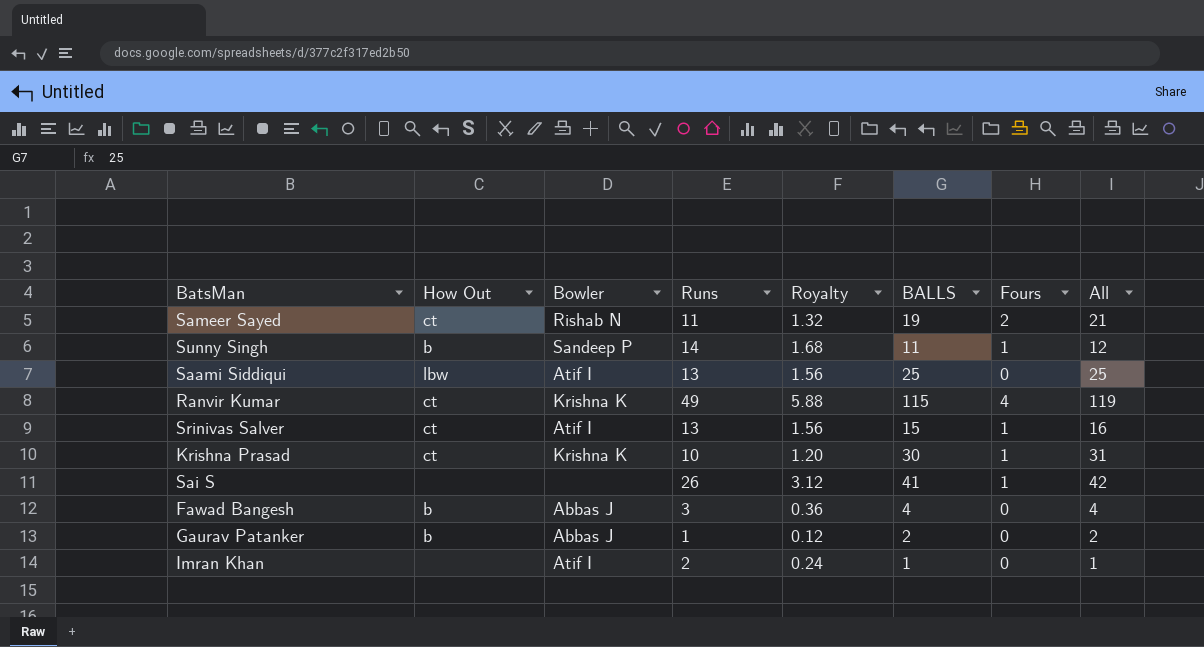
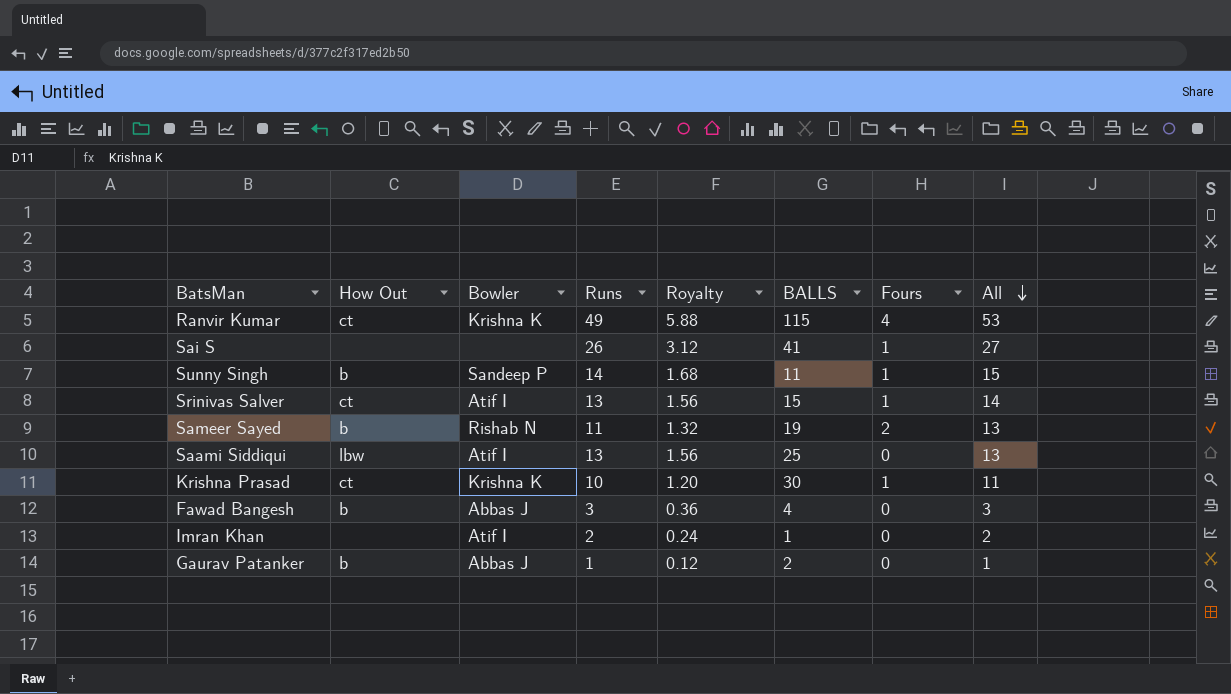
row order: none -> All descending
column All | formula: [BALLS] + [Fours] -> [Runs] + [Fours]
Sameer Sayed | How Out: ct -> b

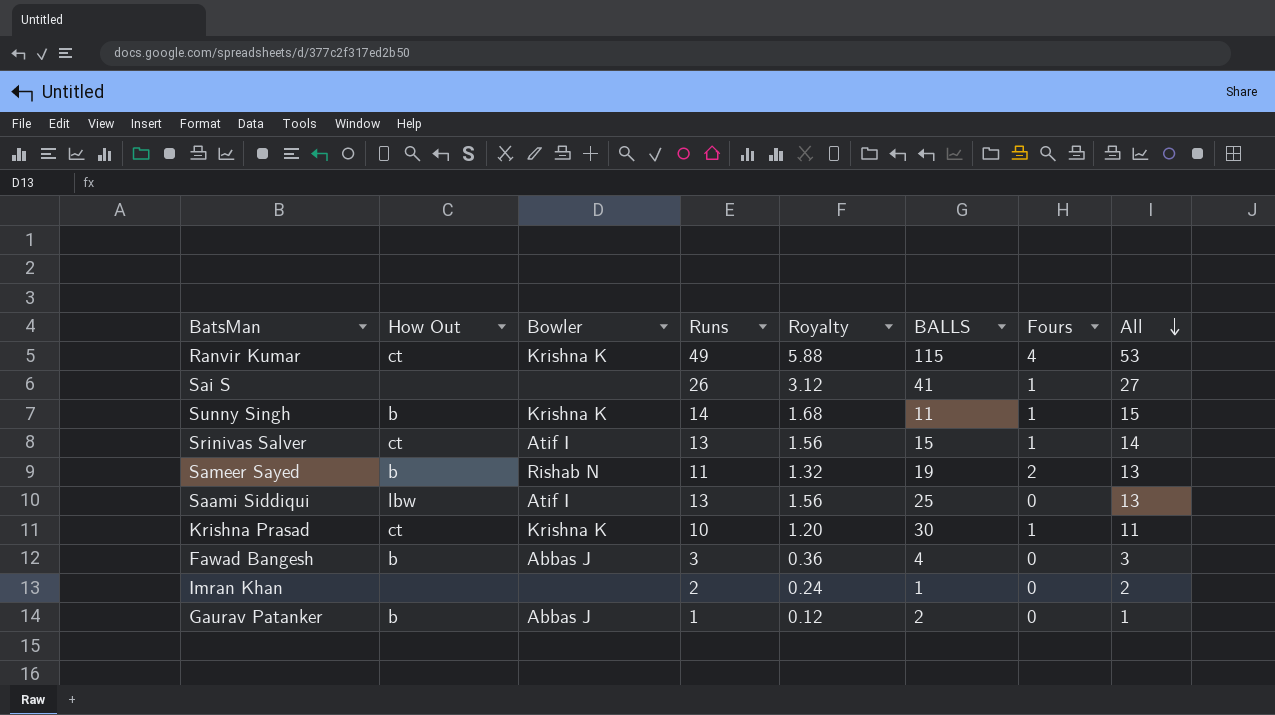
Sunny Singh | Bowler: Sandeep P -> Krishna K
Imran Khan | Bowler: Atif I -> none

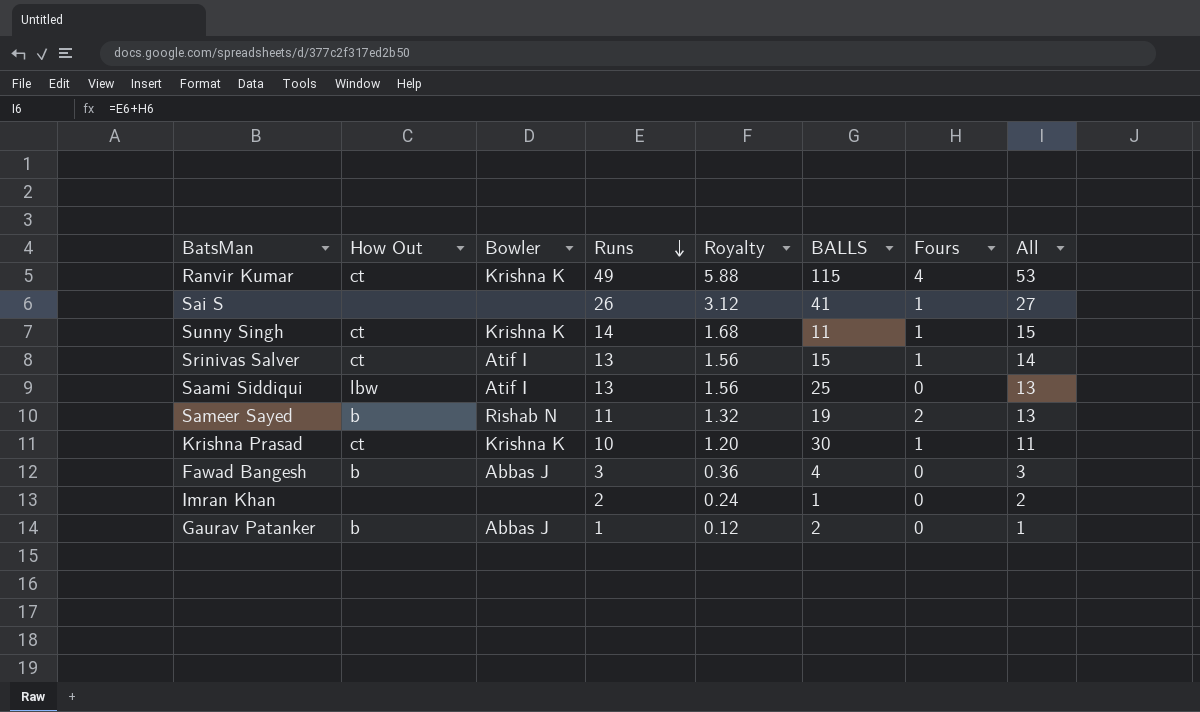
row order: All descending -> Runs descending
Sunny Singh | How Out: b -> ct

